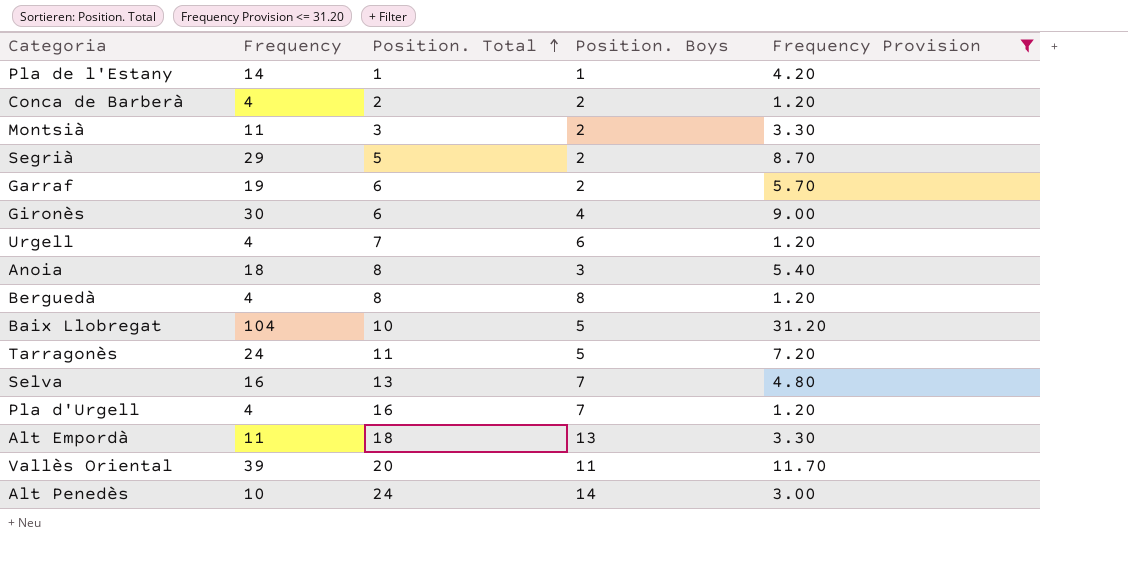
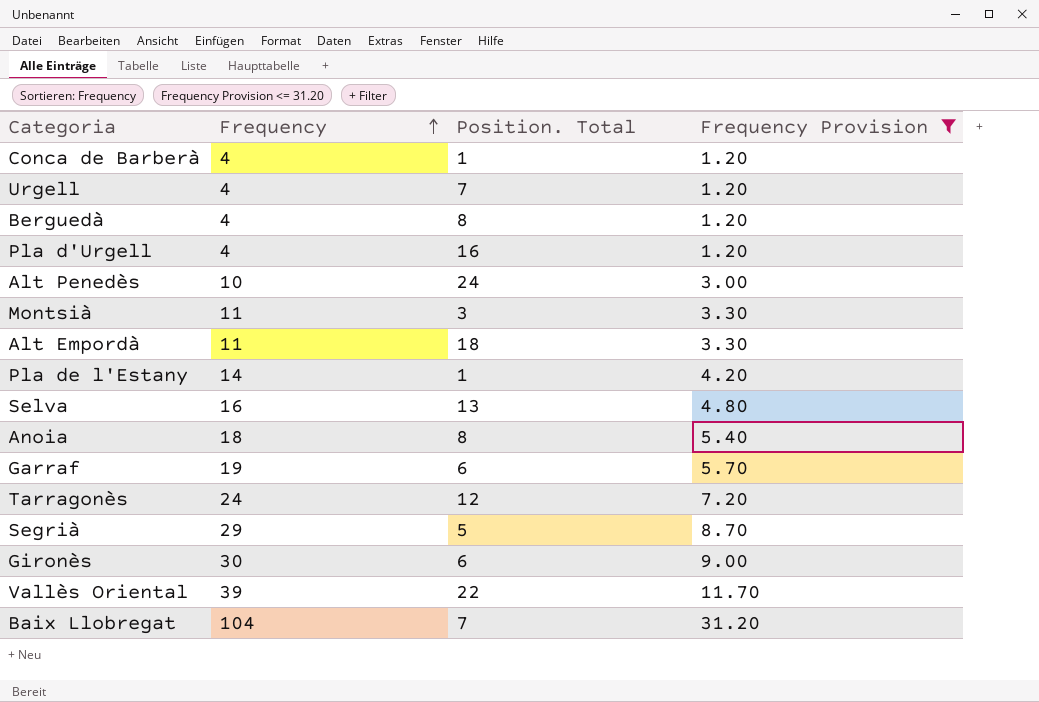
row order: Position. Total ascending -> Frequency ascending
column Position. Boys | position: 4 -> none
Conca de Barberà | Position. Total: 2 -> 1
Tarragonès | Position. Total: 11 -> 12
Vallès Oriental | Position. Total: 20 -> 22
Baix Llobregat | Position. Total: 10 -> 7

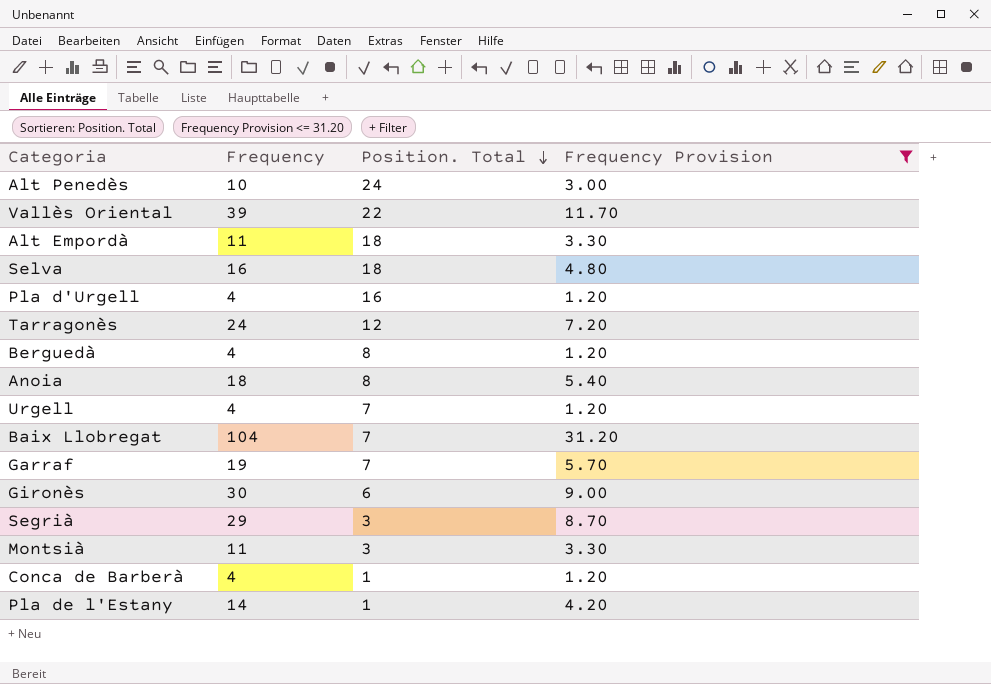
row order: Frequency ascending -> Position. Total descending
Selva | Position. Total: 13 -> 18
Garraf | Position. Total: 6 -> 7
Segrià | Position. Total: 5 -> 3

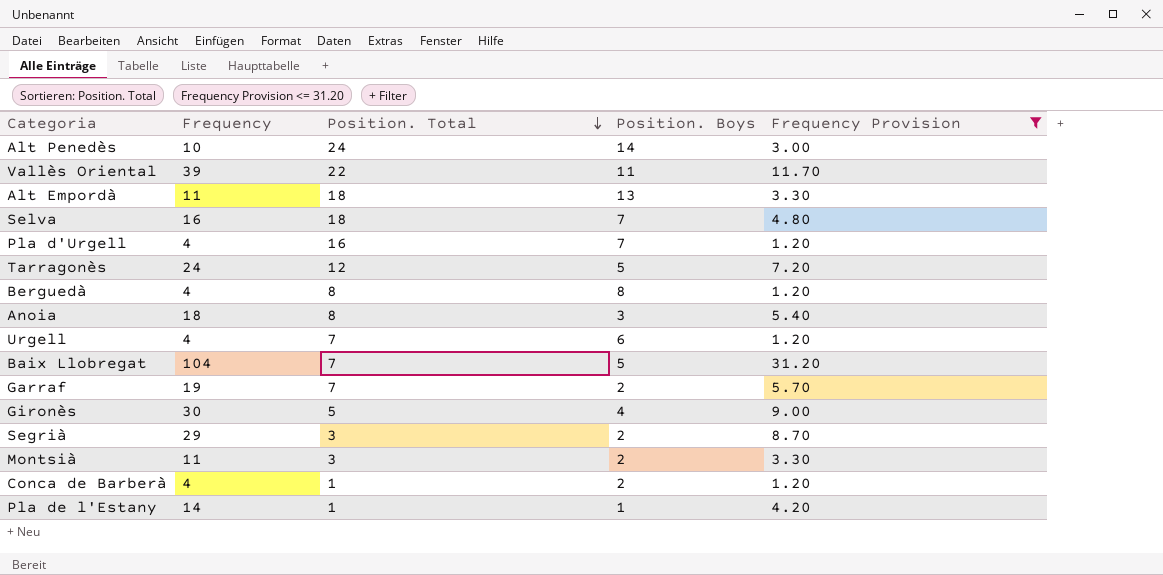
column Position. Boys | position: none -> 4
Gironès | Position. Total: 6 -> 5

